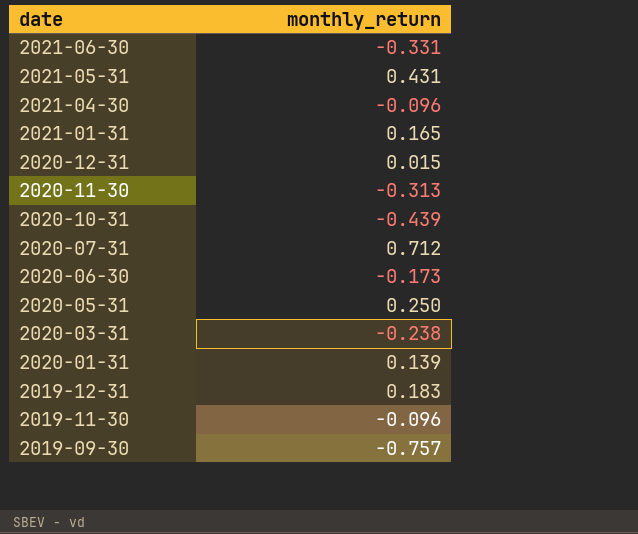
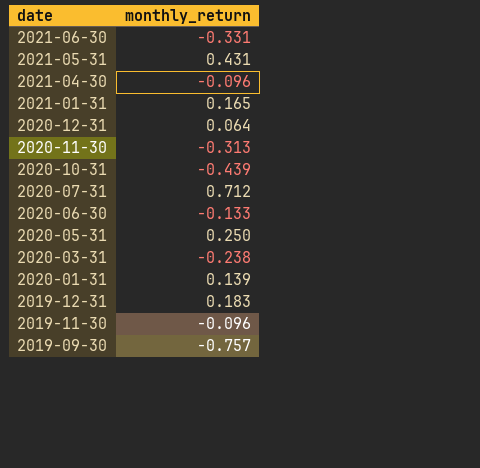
2020-12-31 | monthly_return: 0.015 -> 0.064
2020-06-30 | monthly_return: -0.173 -> -0.133

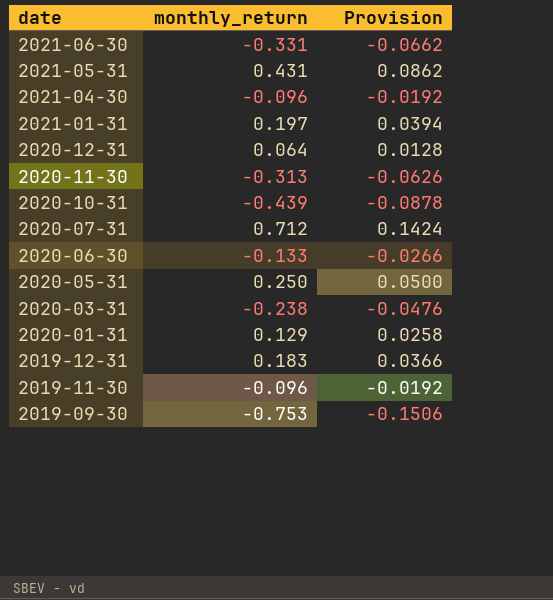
column Provision | formula: none -> [monthly_return] * 0.2
2021-01-31 | monthly_return: 0.165 -> 0.197
2020-01-31 | monthly_return: 0.139 -> 0.129
2019-09-30 | monthly_return: -0.757 -> -0.753

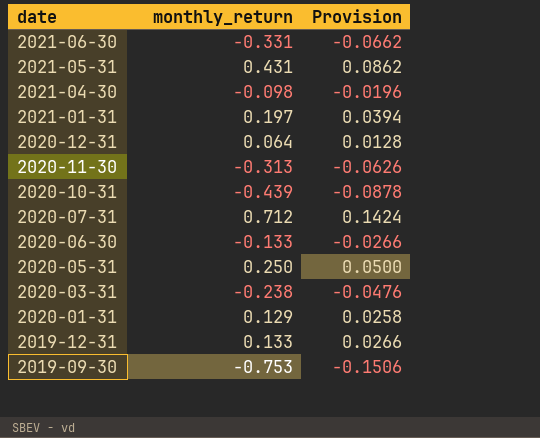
row 2019-11-30: -0.096 | -0.0192 -> none
2021-04-30 | monthly_return: -0.096 -> -0.098
2021-04-30 | Provision: -0.0192 -> -0.0196
2019-12-31 | monthly_return: 0.183 -> 0.133
2019-12-31 | Provision: 0.0366 -> 0.0266

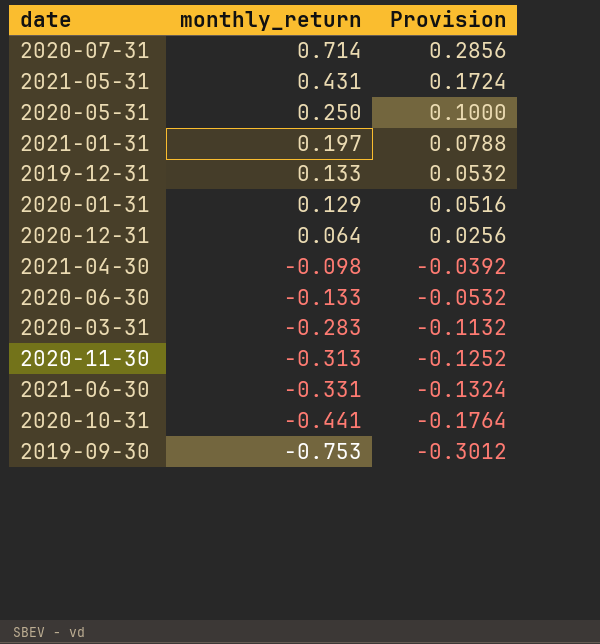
row order: date descending -> monthly_return descending
column Provision | formula: [monthly_return] * 0.2 -> [monthly_return] * 0.4
2020-07-31 | monthly_return: 0.712 -> 0.714
2020-03-31 | monthly_return: -0.238 -> -0.283
2020-10-31 | monthly_return: -0.439 -> -0.441

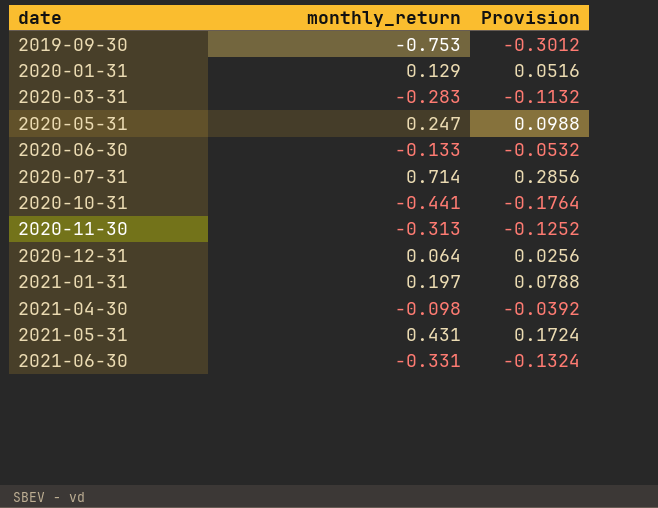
row order: monthly_return descending -> date ascending
row 2019-12-31: 0.133 | 0.0532 -> none
2020-05-31 | monthly_return: 0.250 -> 0.247
2020-05-31 | Provision: 0.1000 -> 0.0988

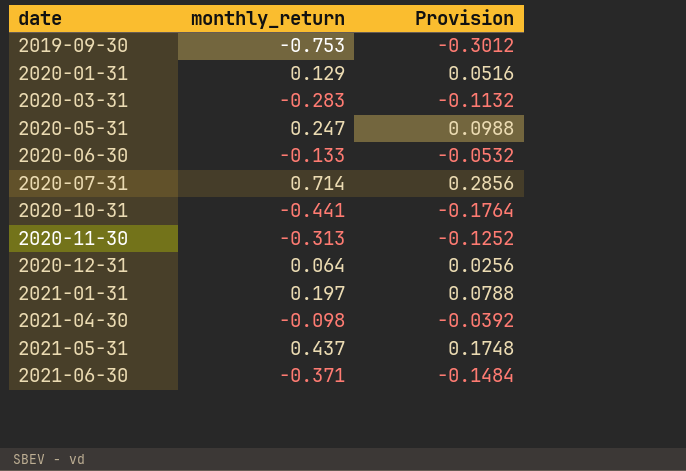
2021-05-31 | monthly_return: 0.431 -> 0.437
2021-05-31 | Provision: 0.1724 -> 0.1748
2021-06-30 | monthly_return: -0.331 -> -0.371
2021-06-30 | Provision: -0.1324 -> -0.1484

